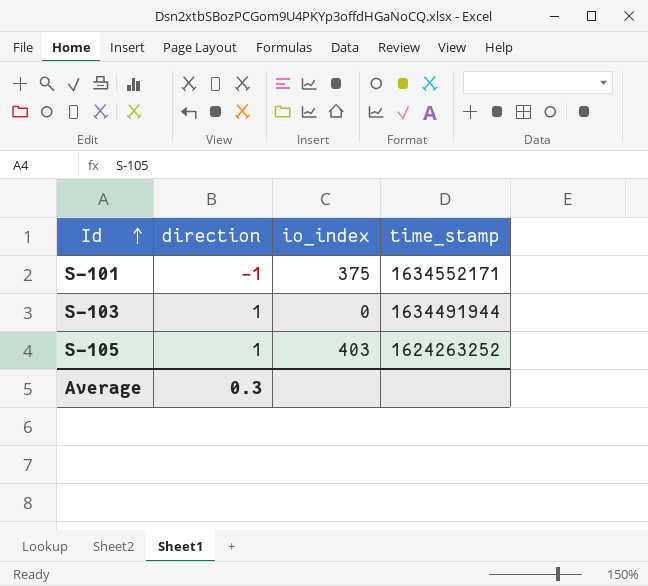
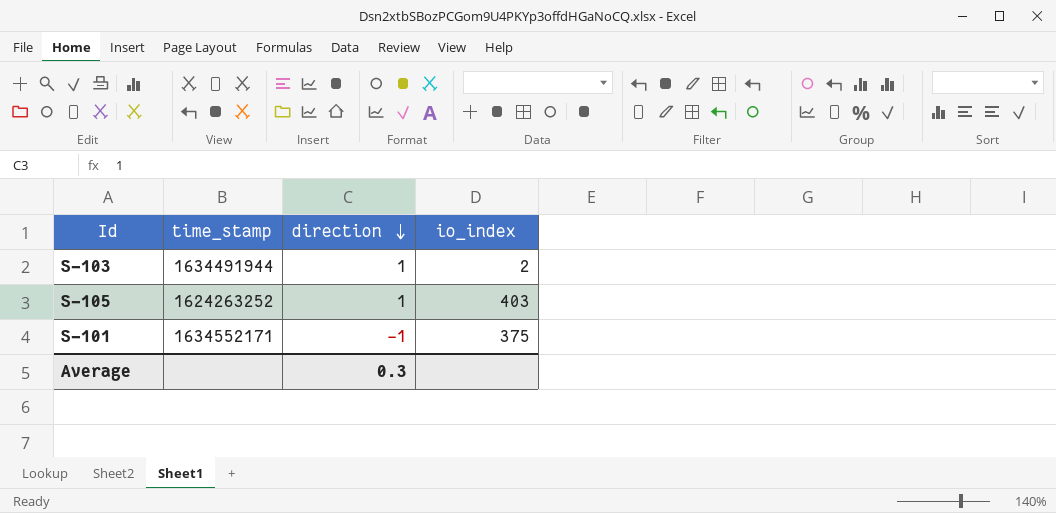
row order: Id ascending -> direction descending
column time_stamp | position: 4 -> 2
S-103 | io_index: 0 -> 2

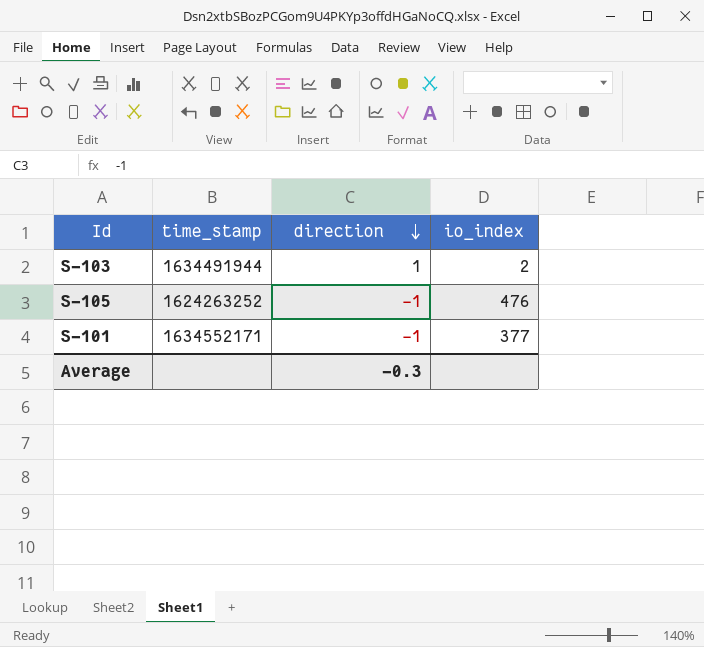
S-105 | direction: 1 -> -1
S-105 | io_index: 403 -> 476
S-101 | io_index: 375 -> 377
Average | direction: 0.3 -> -0.3

